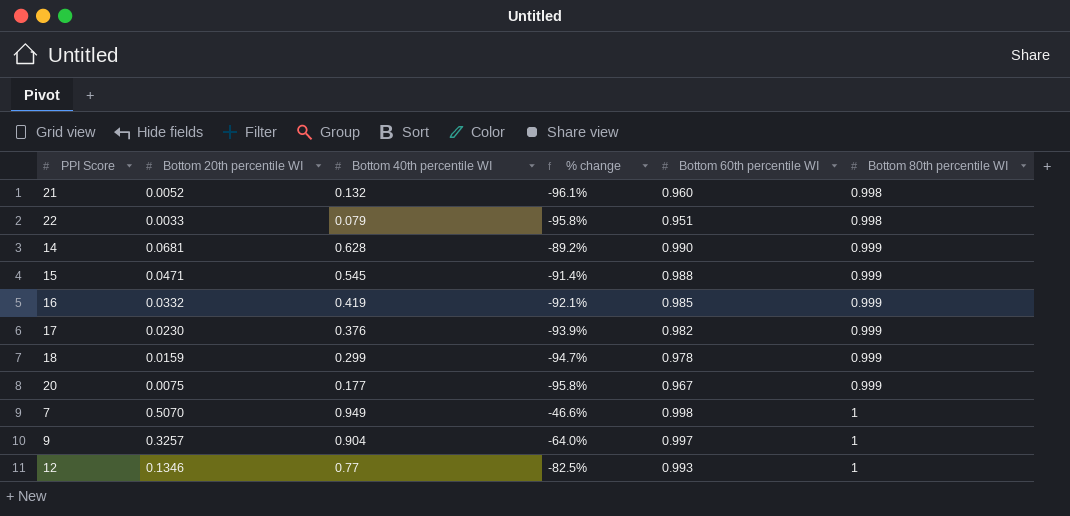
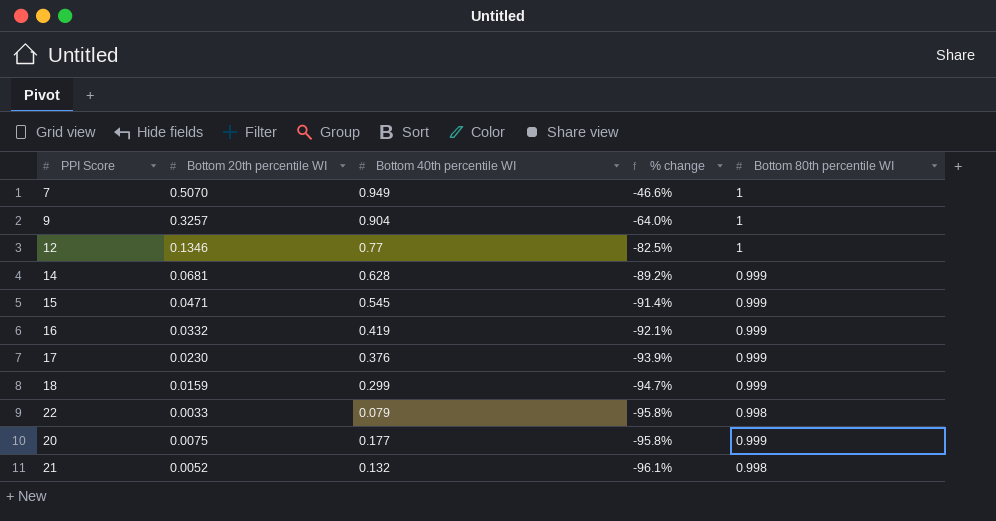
row order: Bottom 80th percentile WI ascending -> % change descending
column Bottom 60th percentile WI | position: 5 -> none

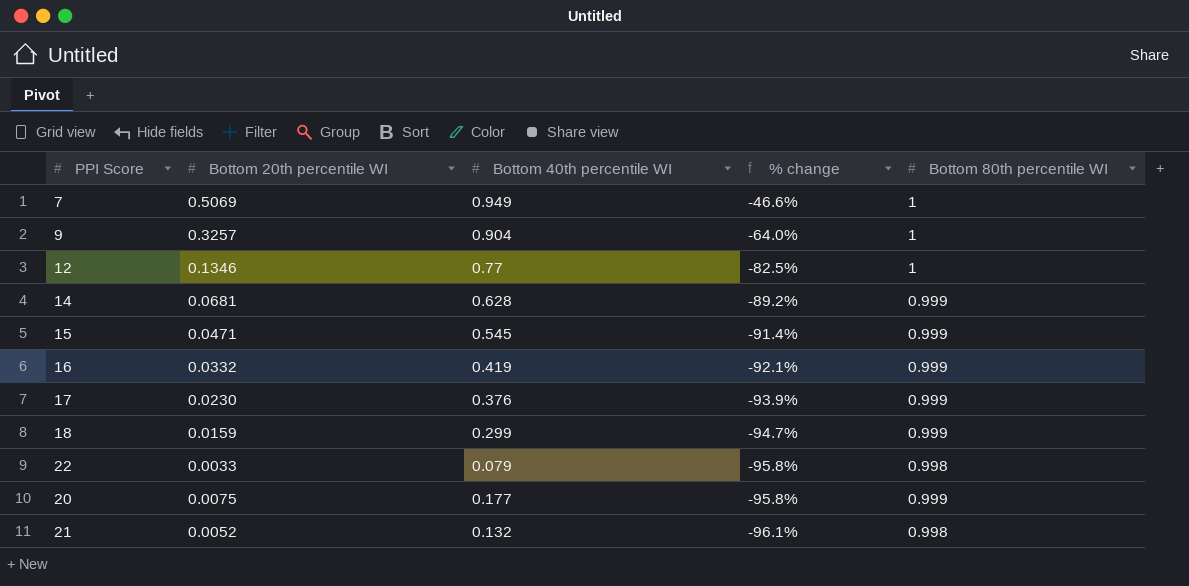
7 | Bottom 20th percentile WI: 0.5070 -> 0.5069

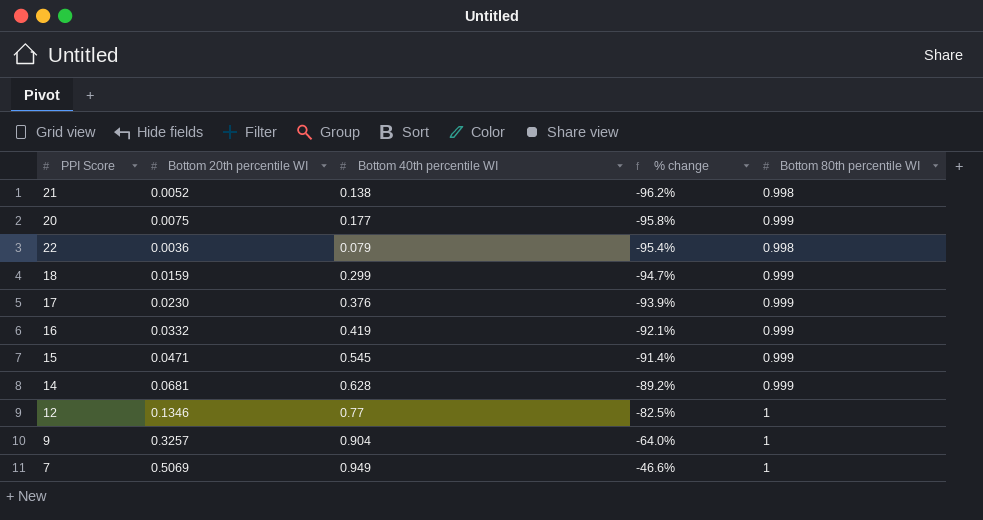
row order: % change descending -> % change ascending
21 | Bottom 40th percentile WI: 0.132 -> 0.138
21 | % change: -96.1% -> -96.2%
22 | Bottom 20th percentile WI: 0.0033 -> 0.0036
22 | % change: -95.8% -> -95.4%

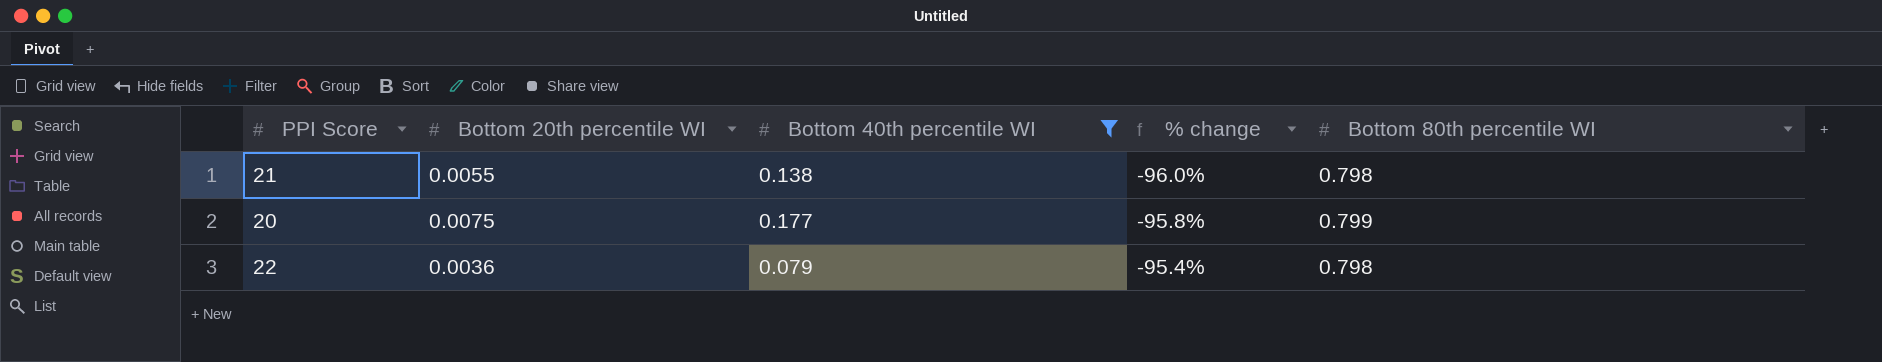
filter: none -> Bottom 40th percentile WI <= 0.177
21 | Bottom 20th percentile WI: 0.0052 -> 0.0055
21 | % change: -96.2% -> -96.0%
21 | Bottom 80th percentile WI: 0.998 -> 0.798
20 | Bottom 80th percentile WI: 0.999 -> 0.799
22 | Bottom 80th percentile WI: 0.998 -> 0.798

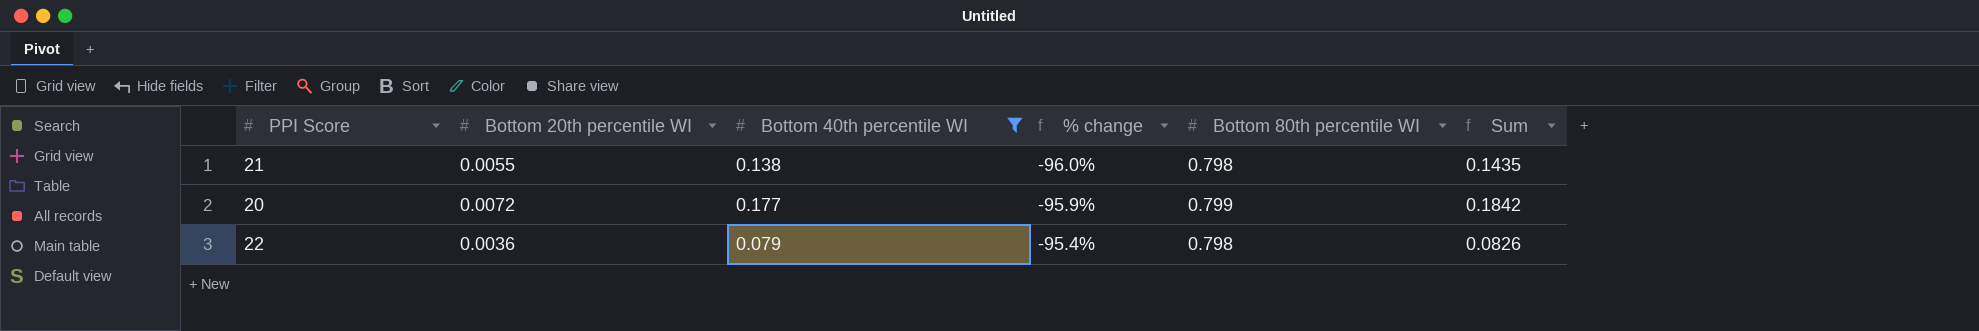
column Sum | formula: none -> [Bottom 20th percentile WI] + [Bottom 40th percentile WI]
20 | Bottom 20th percentile WI: 0.0075 -> 0.0072
20 | % change: -95.8% -> -95.9%

